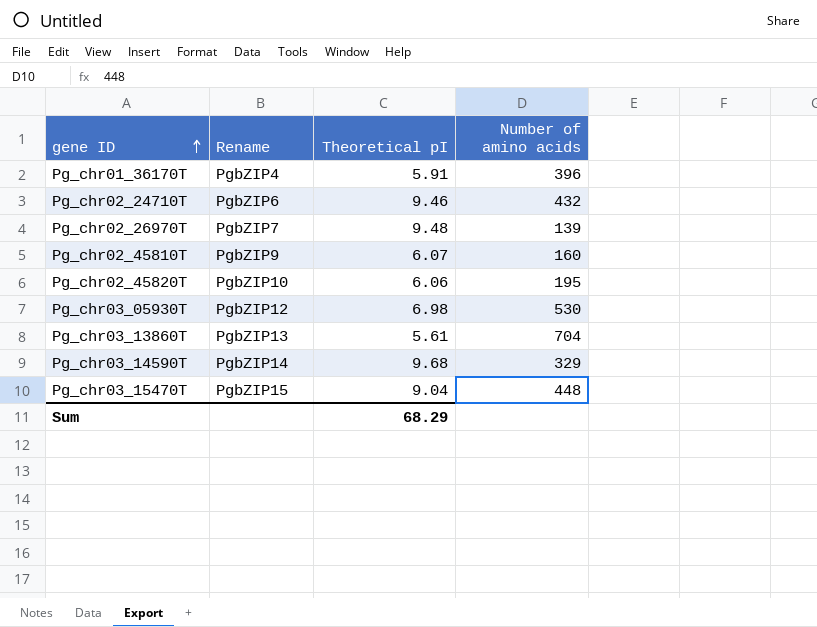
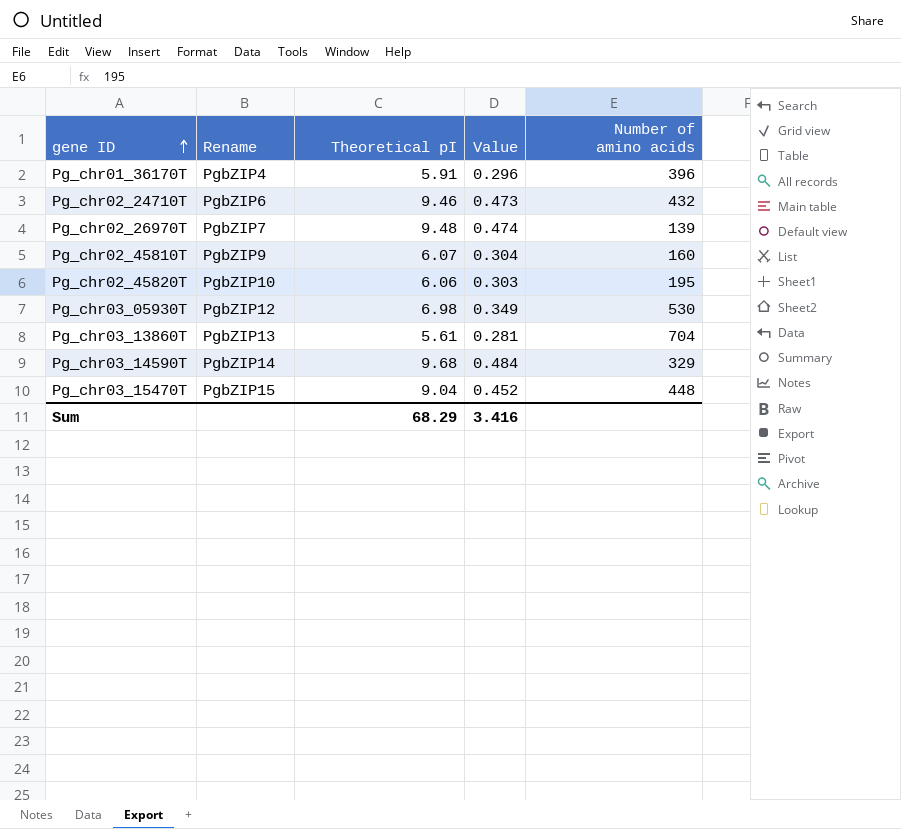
column Value | formula: none -> [Theoretical pI] * 0.05

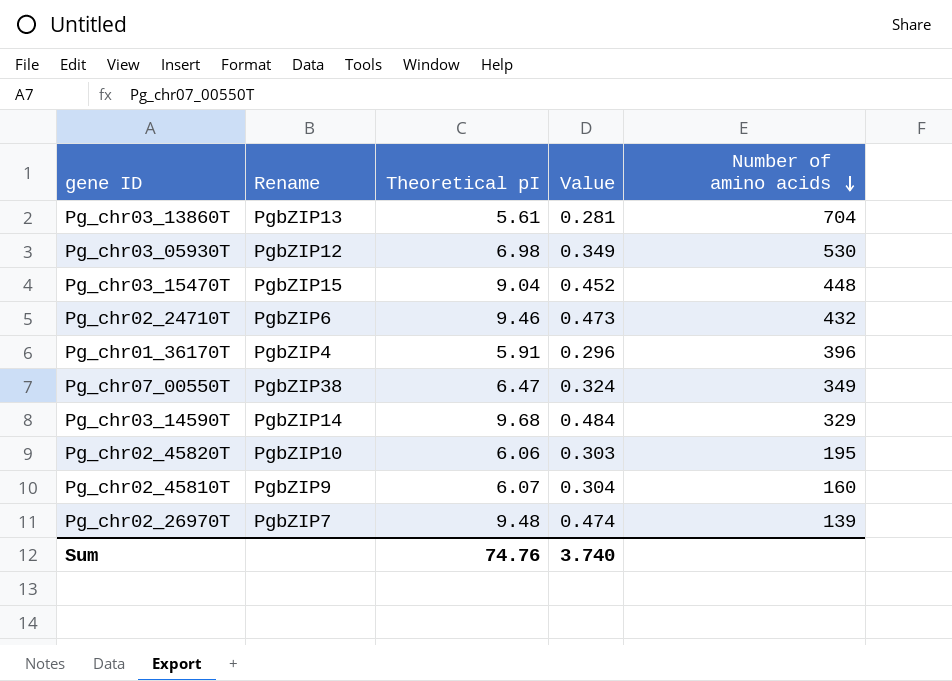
row order: gene ID ascending -> Number of amino acids descending
row Pg_chr07_00550T: none -> PgbZIP38 | 6.47 | 0.324 | 349
Sum | Theoretical pI: 68.29 -> 74.76
Sum | Value: 3.416 -> 3.740

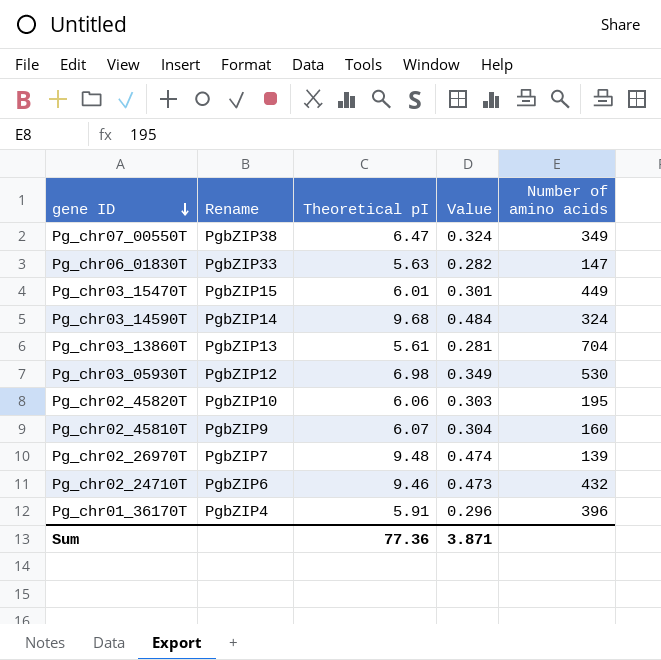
row order: Number of amino acids descending -> gene ID descending
row Pg_chr06_01830T: none -> PgbZIP33 | 5.63 | 0.282 | 147
Pg_chr03_15470T | Theoretical pI: 9.04 -> 6.01
Pg_chr03_15470T | Value: 0.452 -> 0.301
Pg_chr03_15470T | Number of amino acids: 448 -> 449
Pg_chr03_14590T | Number of amino acids: 329 -> 324
Sum | Theoretical pI: 74.76 -> 77.36
Sum | Value: 3.740 -> 3.871

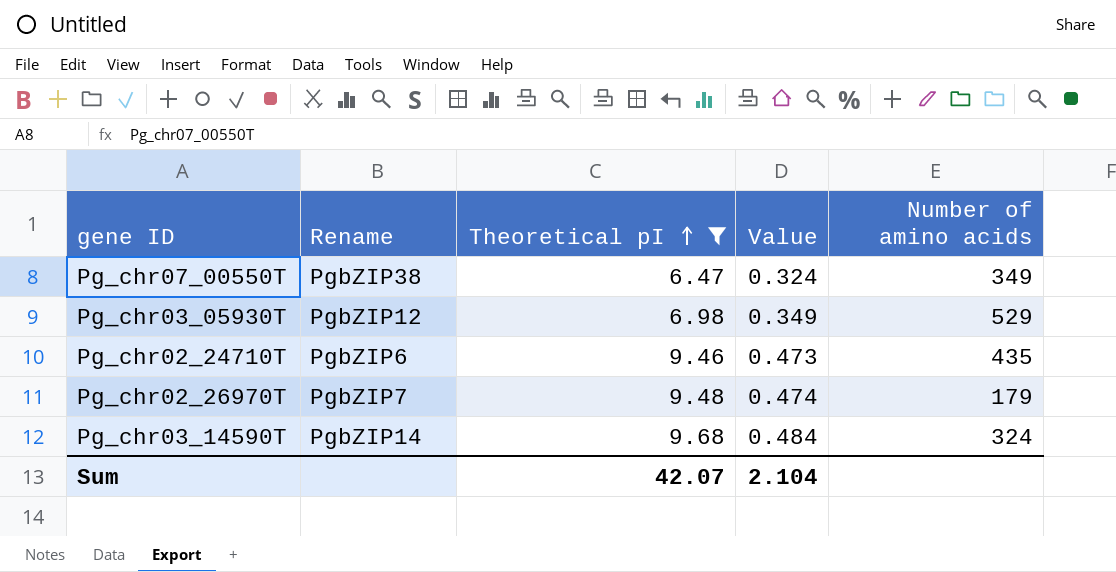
filter: none -> Theoretical pI >= 6.47
row order: gene ID descending -> Theoretical pI ascending
Pg_chr03_05930T | Number of amino acids: 530 -> 529
Pg_chr02_24710T | Number of amino acids: 432 -> 435
Pg_chr02_26970T | Number of amino acids: 139 -> 179
Sum | Theoretical pI: 77.36 -> 42.07
Sum | Value: 3.871 -> 2.104

